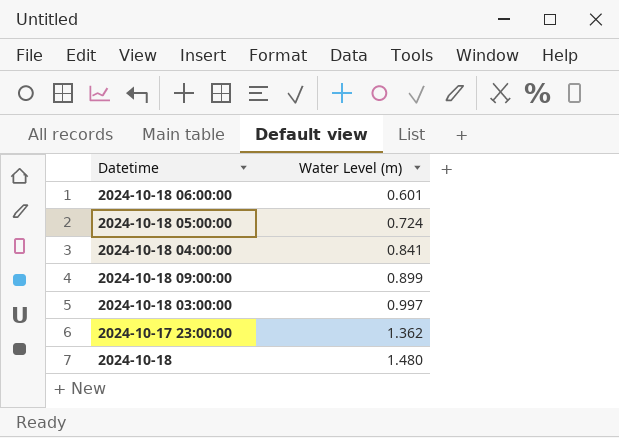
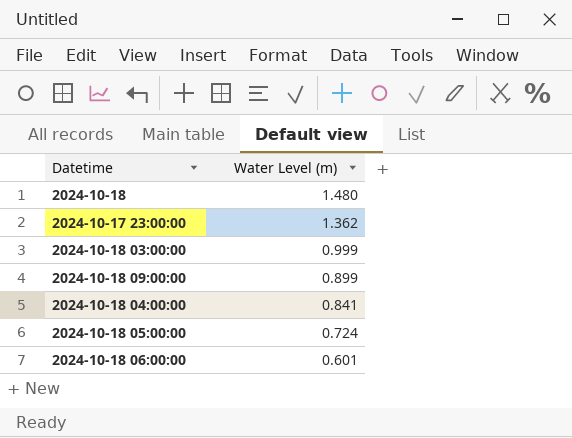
row order: Water Level (m) ascending -> Water Level (m) descending
2024-10-18 03:00:00 | Water Level (m): 0.997 -> 0.999

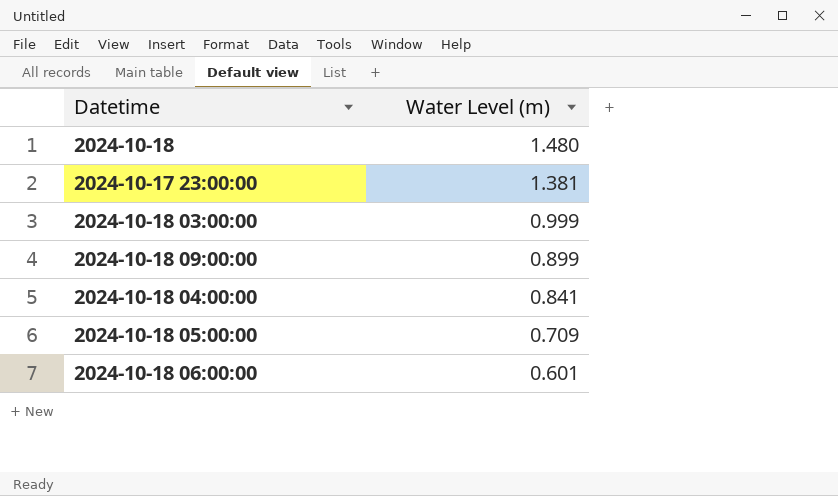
2024-10-17 23:00:00 | Water Level (m): 1.362 -> 1.381
2024-10-18 05:00:00 | Water Level (m): 0.724 -> 0.709

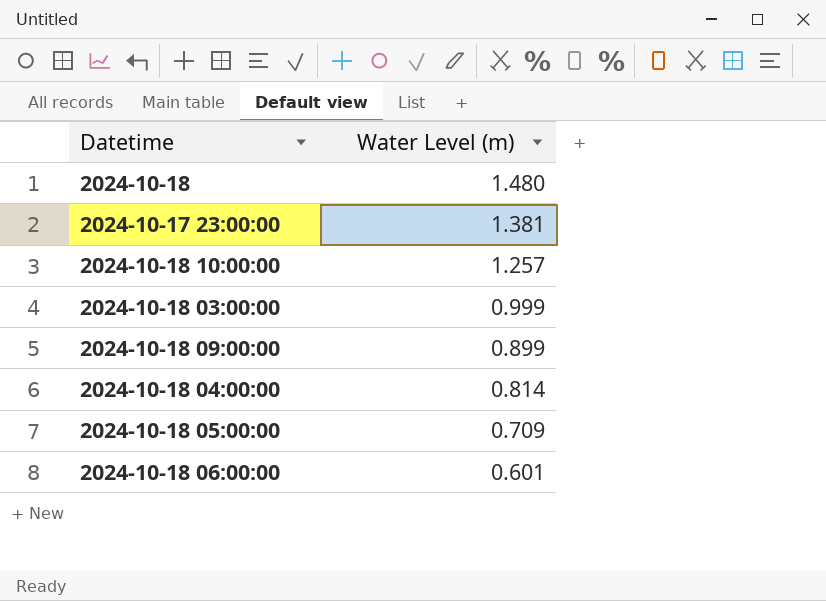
row 2024-10-18 10:00:00: none -> 1.257
2024-10-18 04:00:00 | Water Level (m): 0.841 -> 0.814

